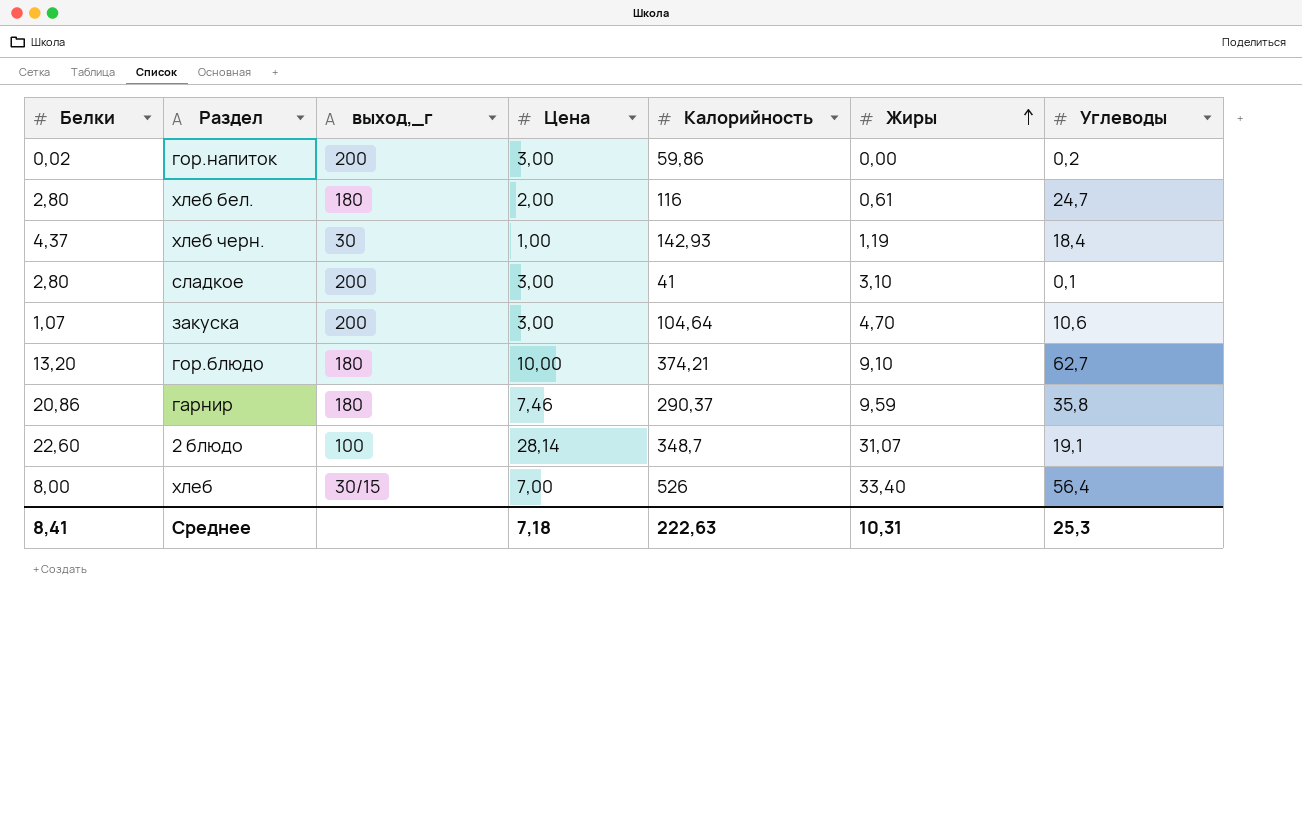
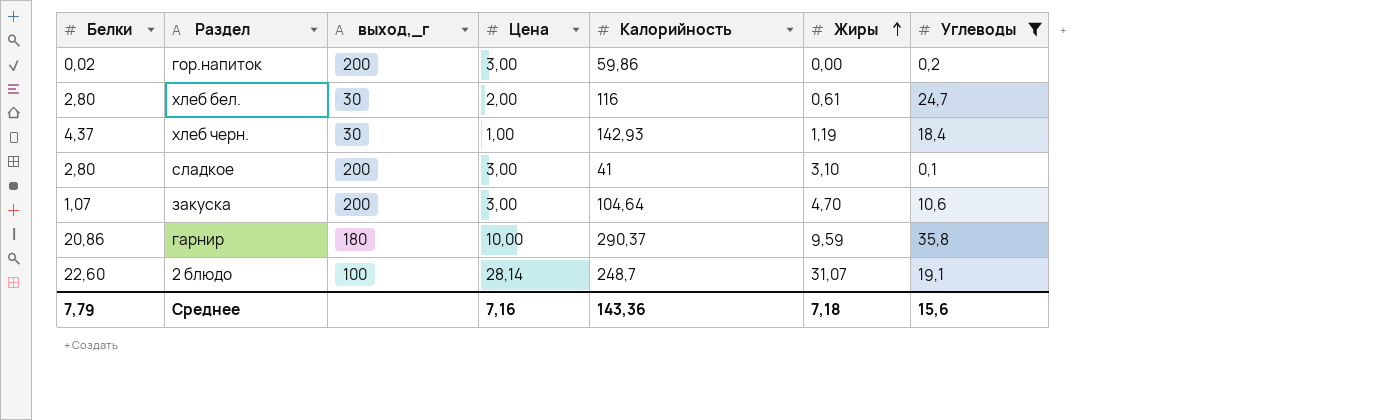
filter: none -> Углеводы <= 35,8
хлеб бел. | выход,_г: 180 -> 30
гарнир | Цена: 7,46 -> 10,00
2 блюдо | Калорийность: 348,7 -> 248,7
Среднее | Белки: 8,41 -> 7,79
Среднее | Цена: 7,18 -> 7,16
Среднее | Калорийность: 222,63 -> 143,36
Среднее | Жиры: 10,31 -> 7,18
Среднее | Углеводы: 25,3 -> 15,6

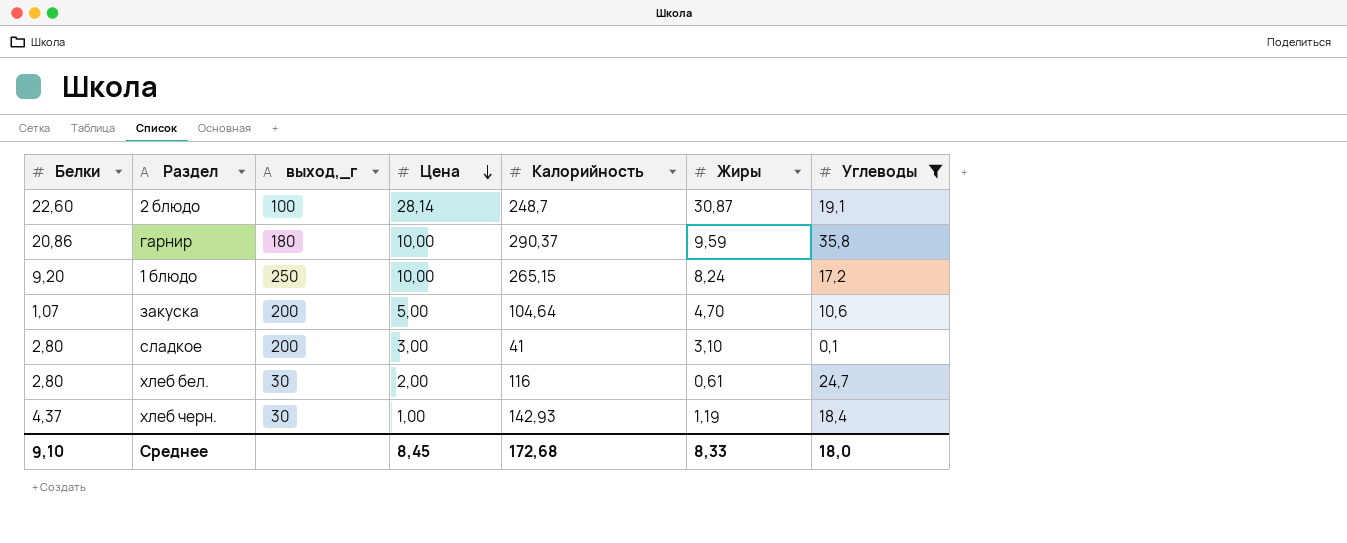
row order: Жиры ascending -> Цена descending
row гор.напиток: 0,02 | 200 | 3,00 | 59,86 | 0,00 | 0,2 -> none
2 блюдо | Жиры: 31,07 -> 30,87
row 1 блюдо: none -> 9,20 | 250 | 10,00 | 265,15 | 8,24 | 17,2
закуска | Цена: 3,00 -> 5,00
Среднее | Белки: 7,79 -> 9,10
Среднее | Цена: 7,16 -> 8,45
Среднее | Калорийность: 143,36 -> 172,68
Среднее | Жиры: 7,18 -> 8,33
Среднее | Углеводы: 15,6 -> 18,0

